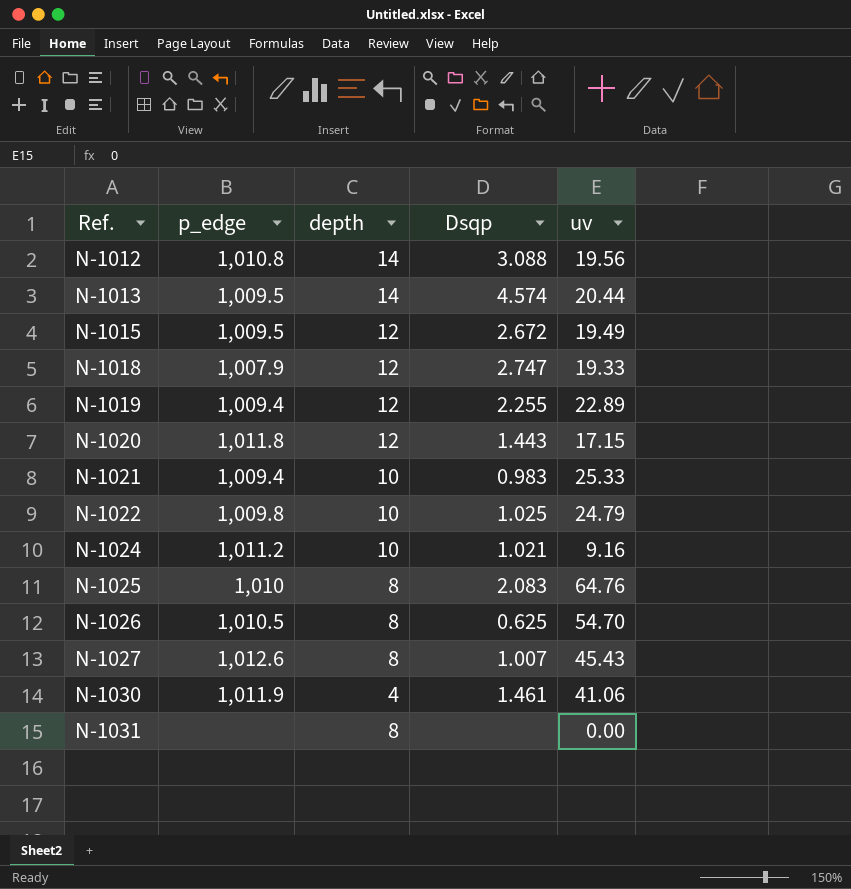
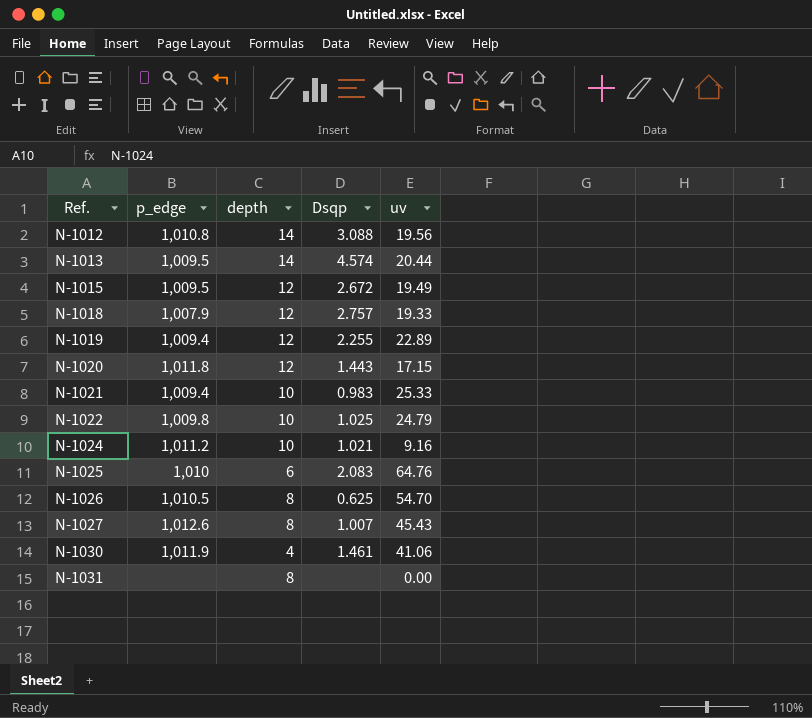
N-1018 | Dsqp: 2.747 -> 2.757
N-1025 | depth: 8 -> 6

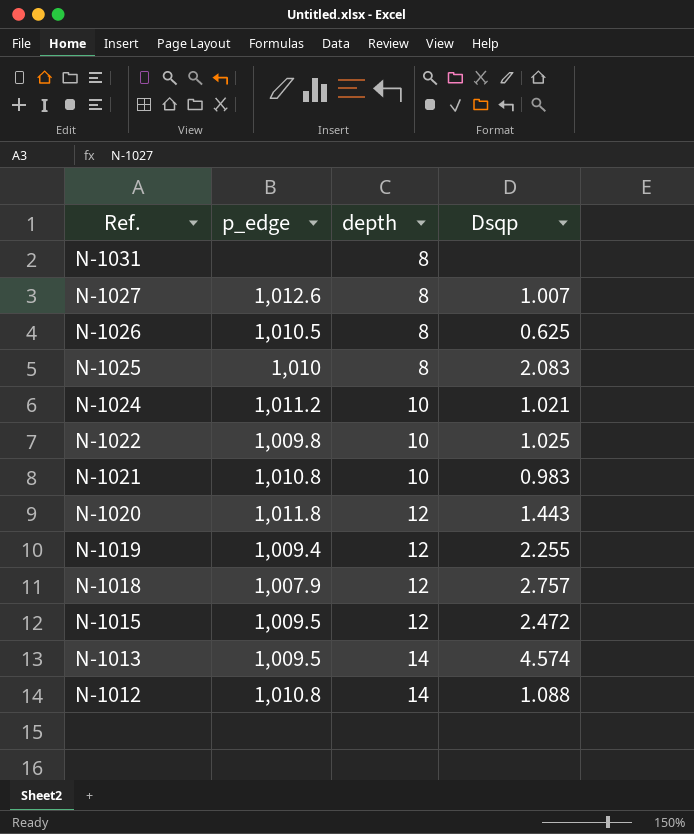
row order: Ref. ascending -> Ref. descending
column uv | position: 5 -> none
row N-1030: 1,011.9 | 4 | 1.461 | 41.06 -> none
N-1025 | depth: 6 -> 8
N-1021 | p_edge: 1,009.4 -> 1,010.8
N-1015 | Dsqp: 2.672 -> 2.472
N-1012 | Dsqp: 3.088 -> 1.088

